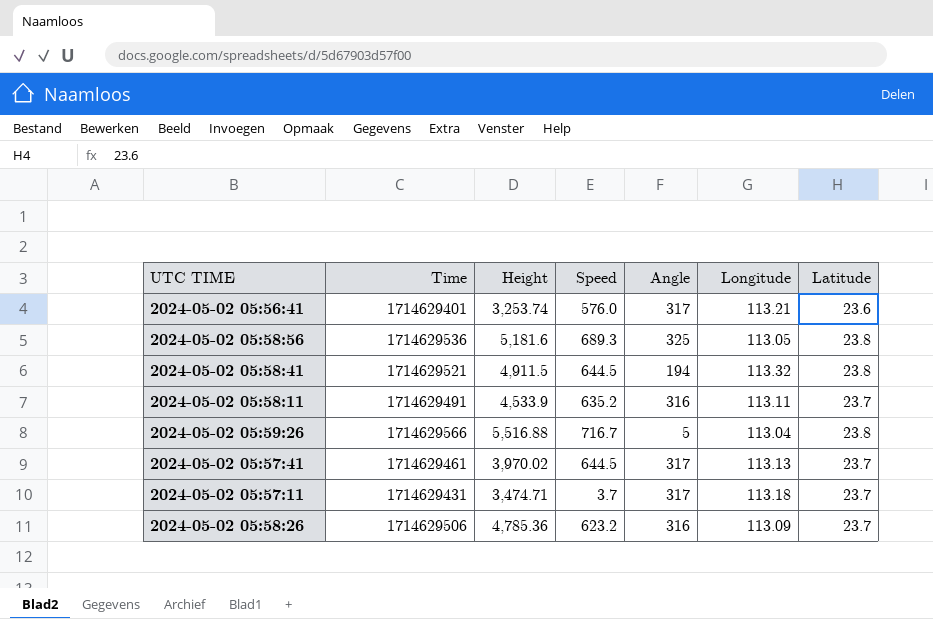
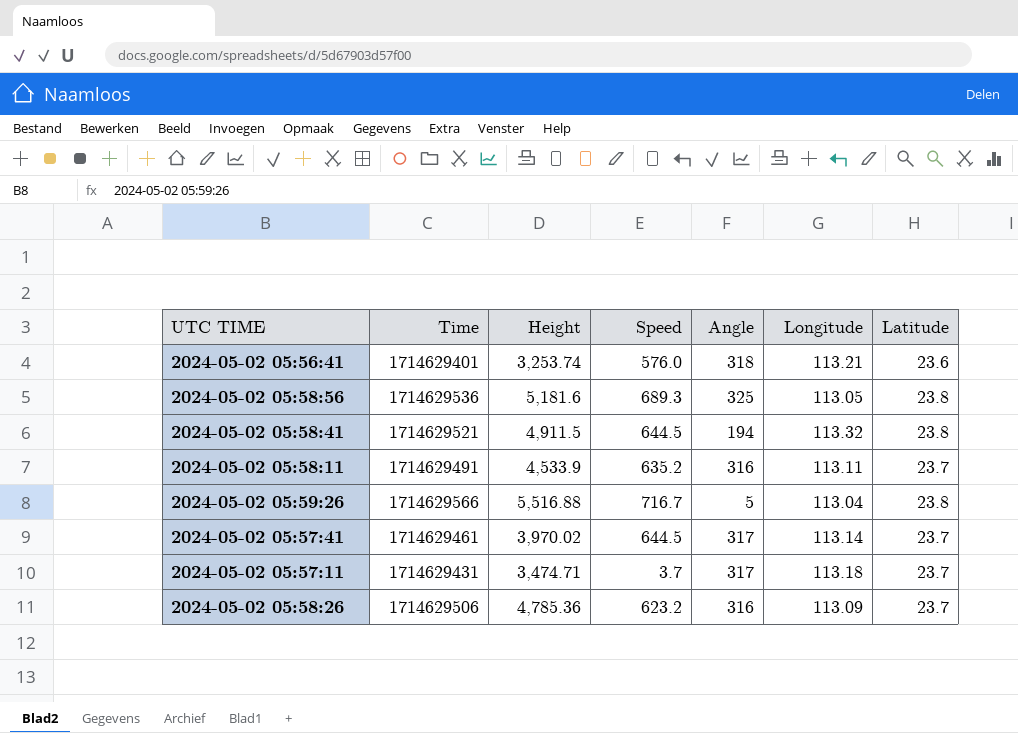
2024-05-02 05:56:41 | Angle: 317 -> 318
2024-05-02 05:57:41 | Longitude: 113.13 -> 113.14

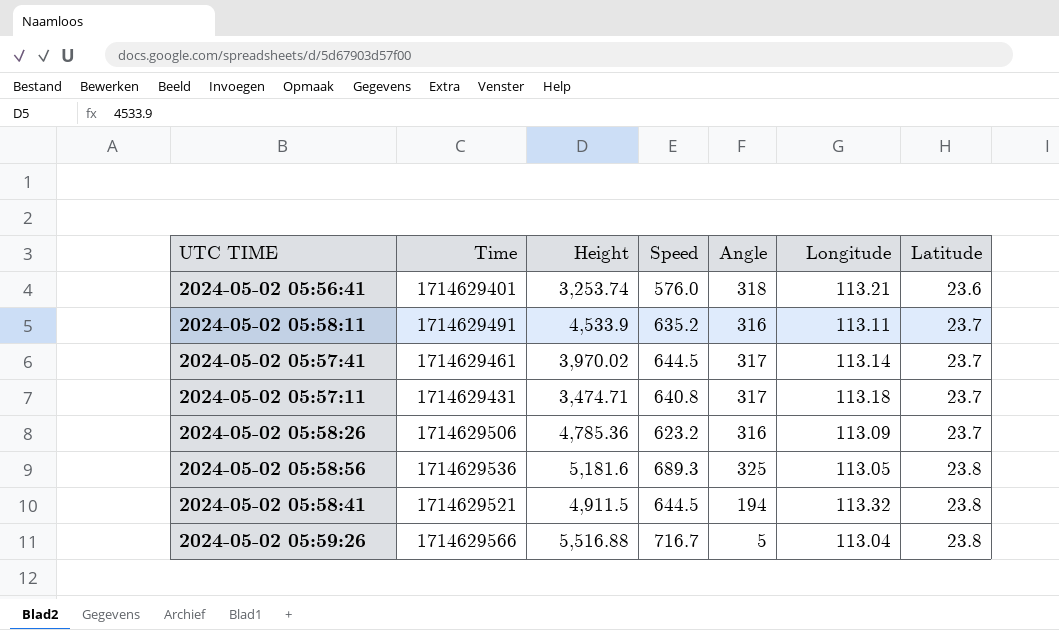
row order: none -> Latitude ascending
2024-05-02 05:57:11 | Speed: 3.7 -> 640.8

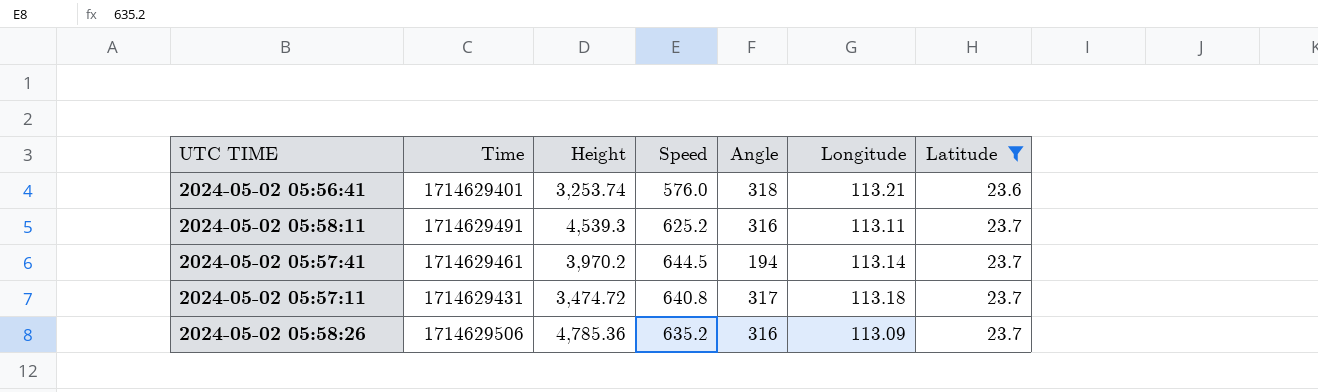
filter: none -> Latitude != 23.8
2024-05-02 05:58:11 | Height: 4,533.9 -> 4,539.3
2024-05-02 05:58:11 | Speed: 635.2 -> 625.2
2024-05-02 05:57:41 | Height: 3,970.02 -> 3,970.2
2024-05-02 05:57:41 | Angle: 317 -> 194
2024-05-02 05:57:11 | Height: 3,474.71 -> 3,474.72
2024-05-02 05:58:26 | Speed: 623.2 -> 635.2

